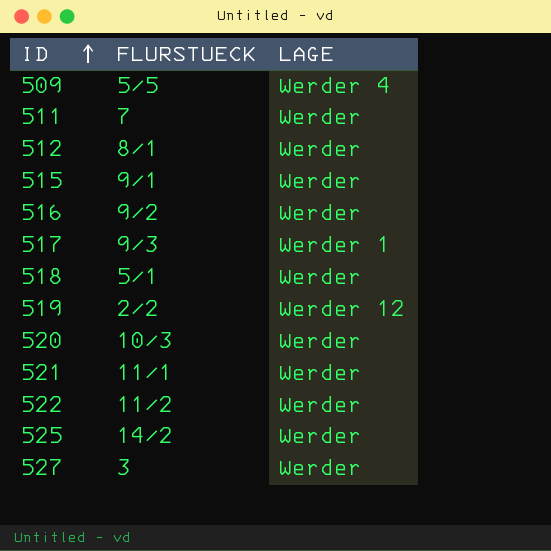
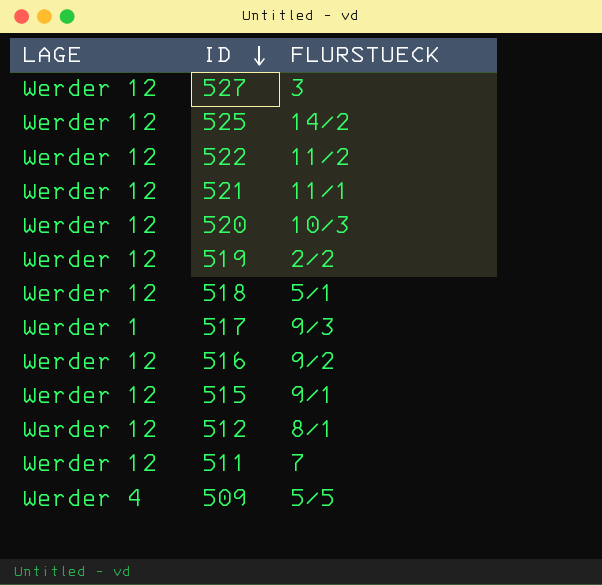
row order: ID ascending -> ID descending
column LAGE | position: 3 -> 1
527 | LAGE: Werder -> Werder 12
525 | LAGE: Werder -> Werder 12
522 | LAGE: Werder -> Werder 12
521 | LAGE: Werder -> Werder 12
520 | LAGE: Werder -> Werder 12
518 | LAGE: Werder -> Werder 12
516 | LAGE: Werder -> Werder 12
515 | LAGE: Werder -> Werder 12
512 | LAGE: Werder -> Werder 12
511 | LAGE: Werder -> Werder 12

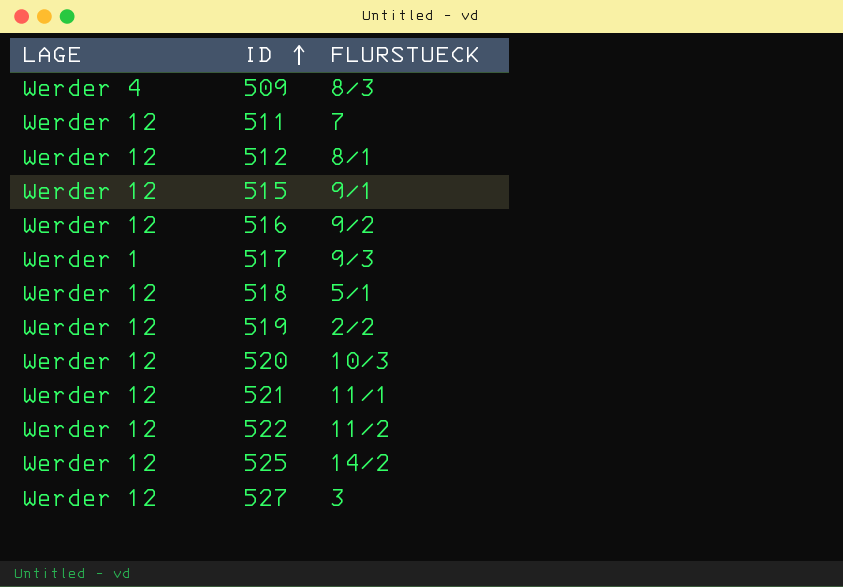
row order: ID descending -> ID ascending
509 | FLURSTUECK: 5/5 -> 8/3

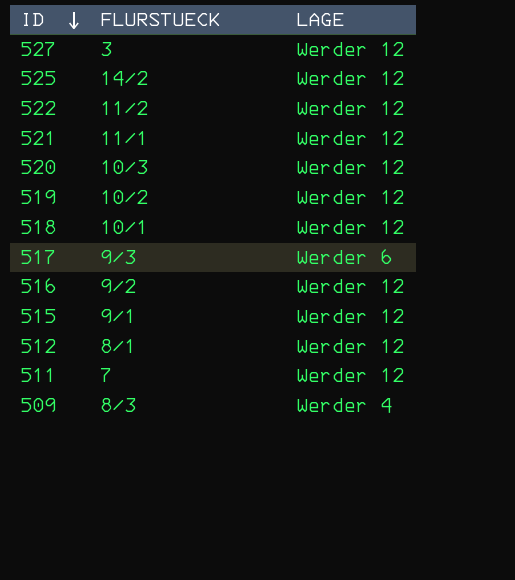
row order: ID ascending -> ID descending
column LAGE | position: 1 -> 3
519 | FLURSTUECK: 2/2 -> 10/2
518 | FLURSTUECK: 5/1 -> 10/1
517 | LAGE: Werder 1 -> Werder 6

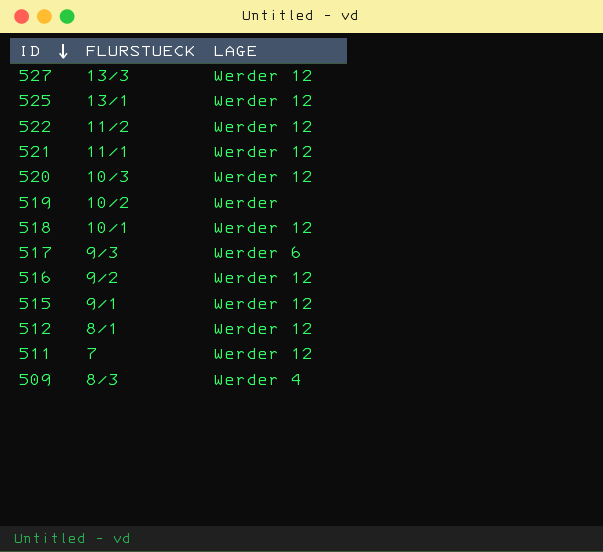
527 | FLURSTUECK: 3 -> 13/3
525 | FLURSTUECK: 14/2 -> 13/1
519 | LAGE: Werder 12 -> Werder

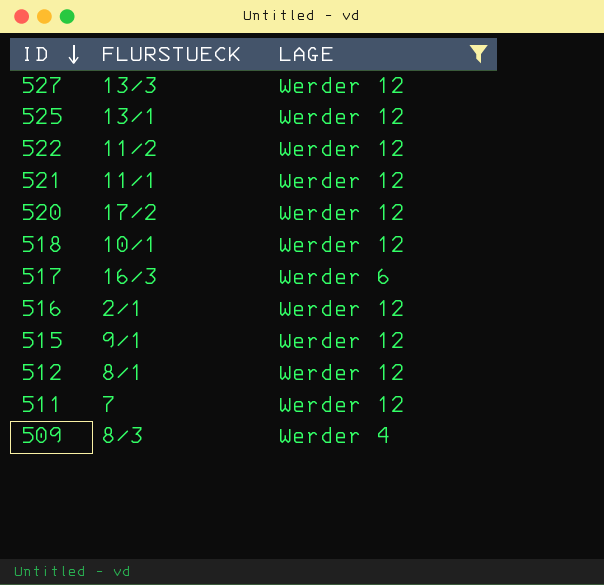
filter: none -> LAGE != Werder
520 | FLURSTUECK: 10/3 -> 17/2
517 | FLURSTUECK: 9/3 -> 16/3
516 | FLURSTUECK: 9/2 -> 2/1

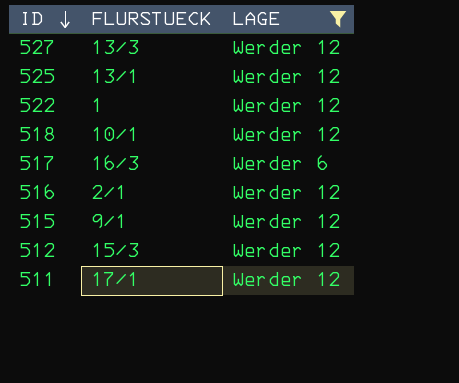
row 521: 11/1 | Werder 12 -> none
row 520: 17/2 | Werder 12 -> none
row 509: 8/3 | Werder 4 -> none
522 | FLURSTUECK: 11/2 -> 1
512 | FLURSTUECK: 8/1 -> 15/3
511 | FLURSTUECK: 7 -> 17/1

